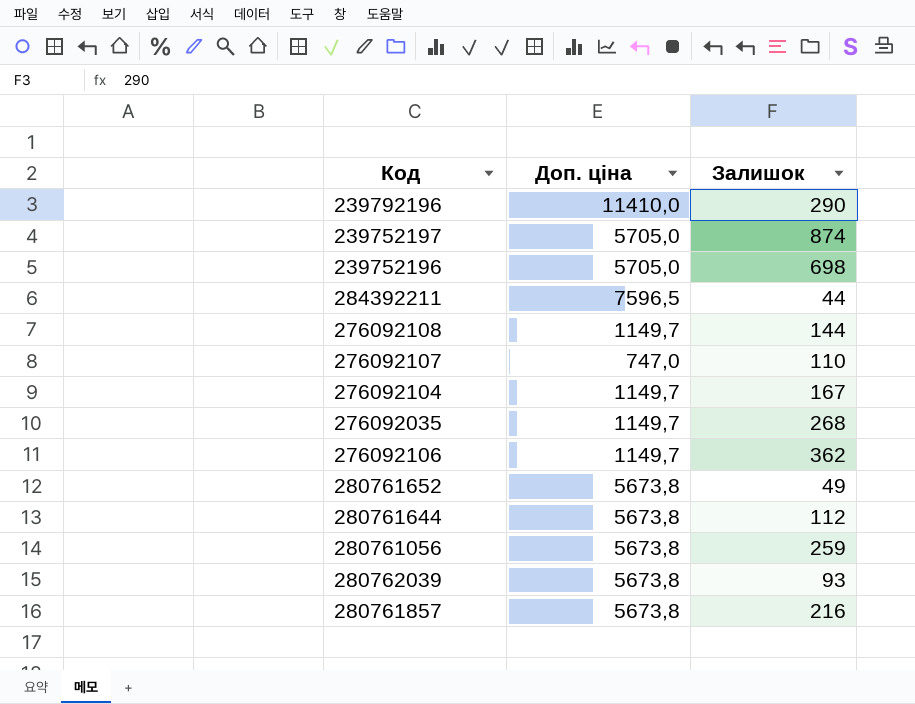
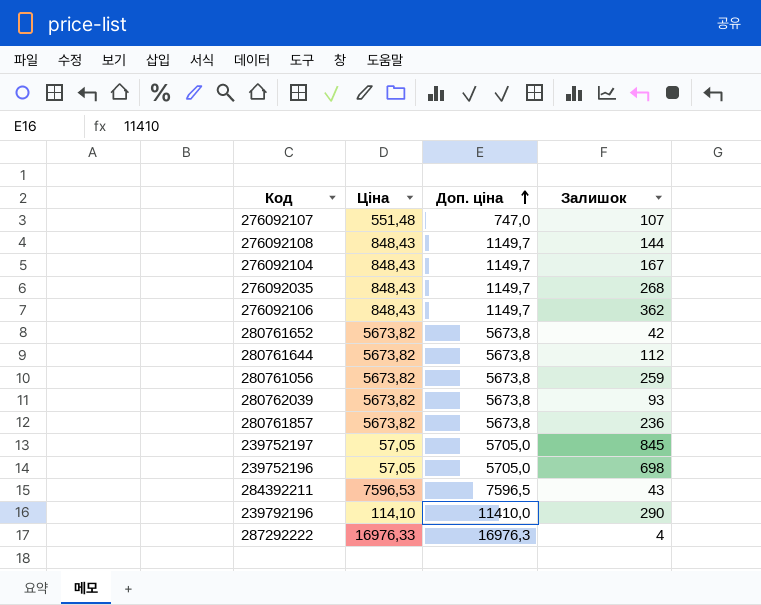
row order: none -> Доп. ціна ascending
column Ціна | position: none -> 2
276092107 | Залишок: 110 -> 107
280761652 | Залишок: 49 -> 42
280761857 | Залишок: 216 -> 236
239752197 | Залишок: 874 -> 845
284392211 | Залишок: 44 -> 43
row 287292222: none -> 16976,33 | 16976,3 | 4

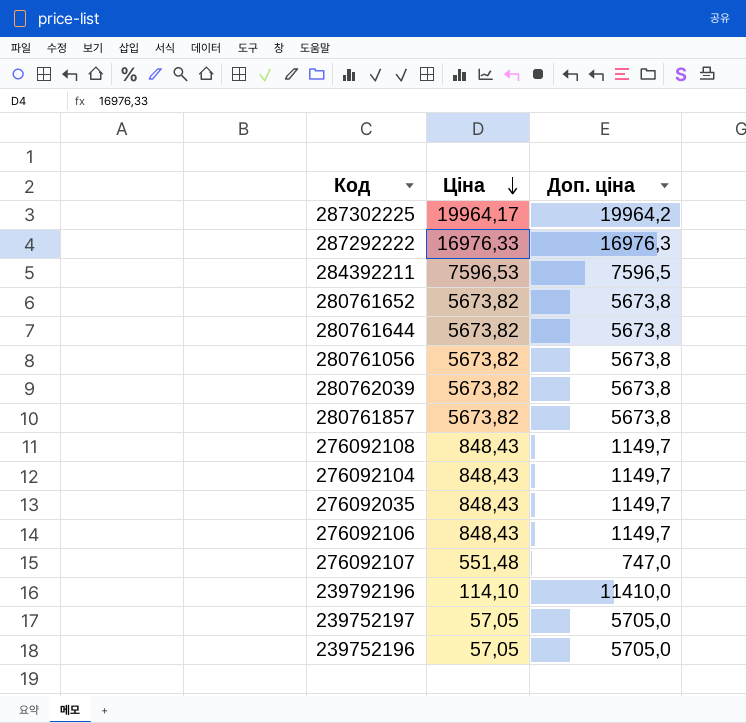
row order: Доп. ціна ascending -> Ціна descending
column Залишок | position: 4 -> none
row 287302225: none -> 19964,17 | 19964,2

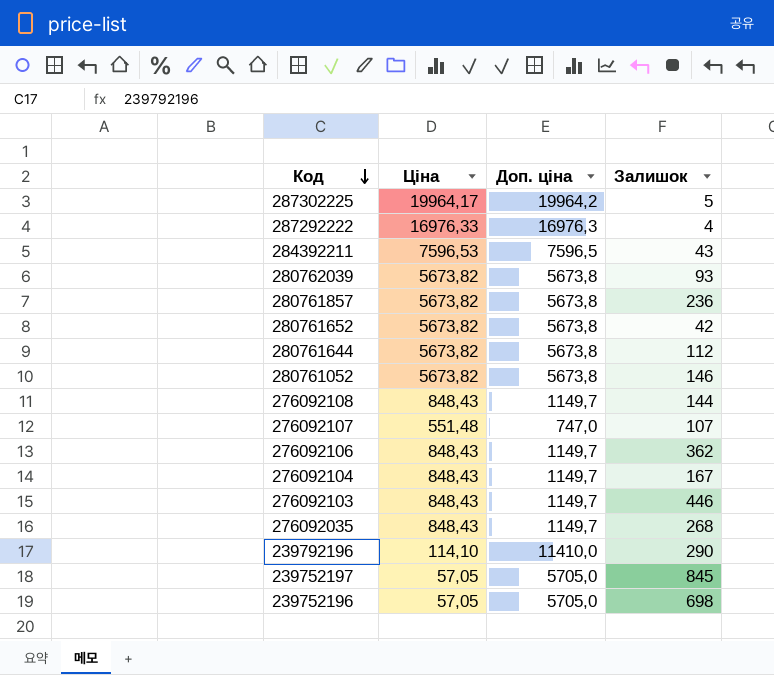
row order: Ціна descending -> Код descending
column Залишок | position: none -> 4
row 280761056: 5673,82 | 5673,8 -> none
row 280761052: none -> 5673,82 | 5673,8 | 146
row 276092103: none -> 848,43 | 1149,7 | 446

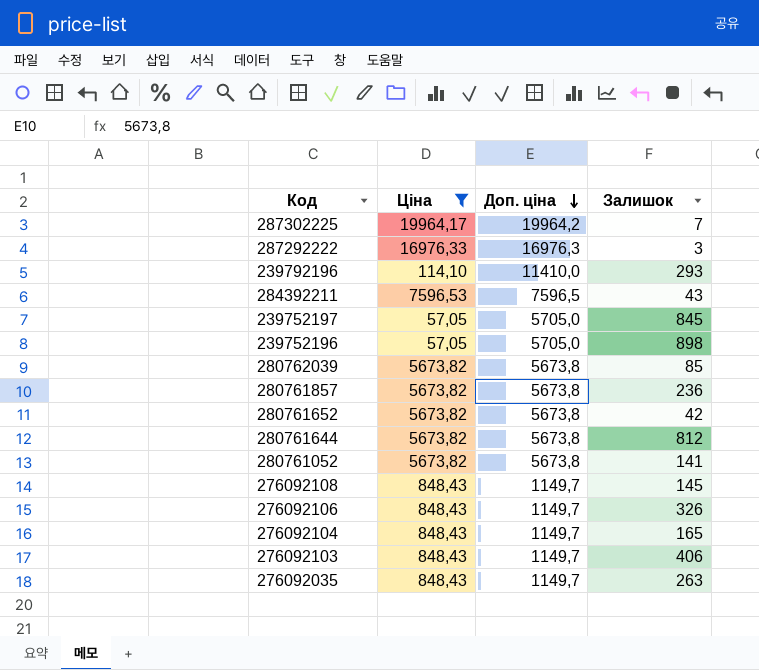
filter: none -> Ціна != 551,48
row order: Код descending -> Доп. ціна descending
287302225 | Залишок: 5 -> 7
287292222 | Залишок: 4 -> 3
239792196 | Залишок: 290 -> 293
239752196 | Залишок: 698 -> 898
280762039 | Залишок: 93 -> 85
280761644 | Залишок: 112 -> 812
280761052 | Залишок: 146 -> 141
276092108 | Залишок: 144 -> 145
276092106 | Залишок: 362 -> 326
276092104 | Залишок: 167 -> 165
276092103 | Залишок: 446 -> 406
276092035 | Залишок: 268 -> 263

